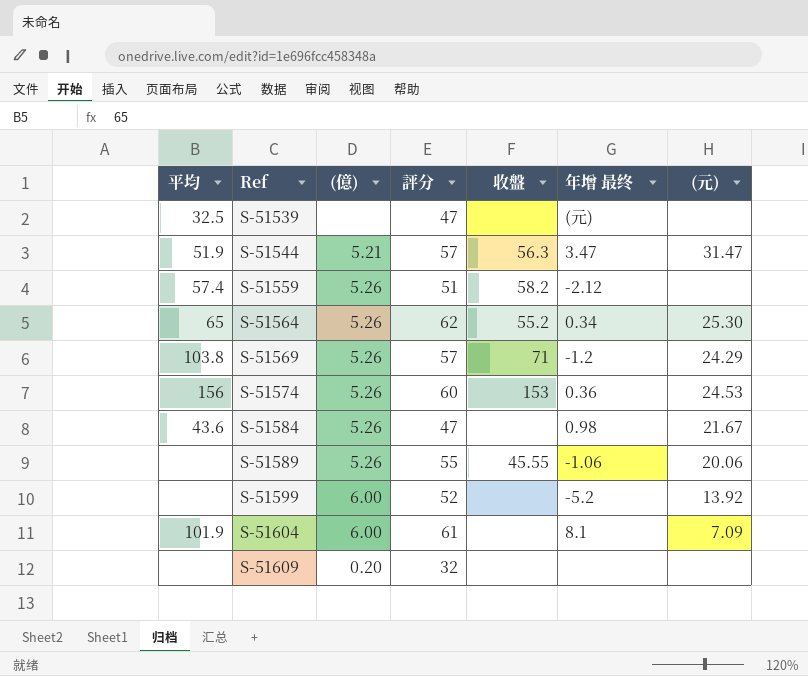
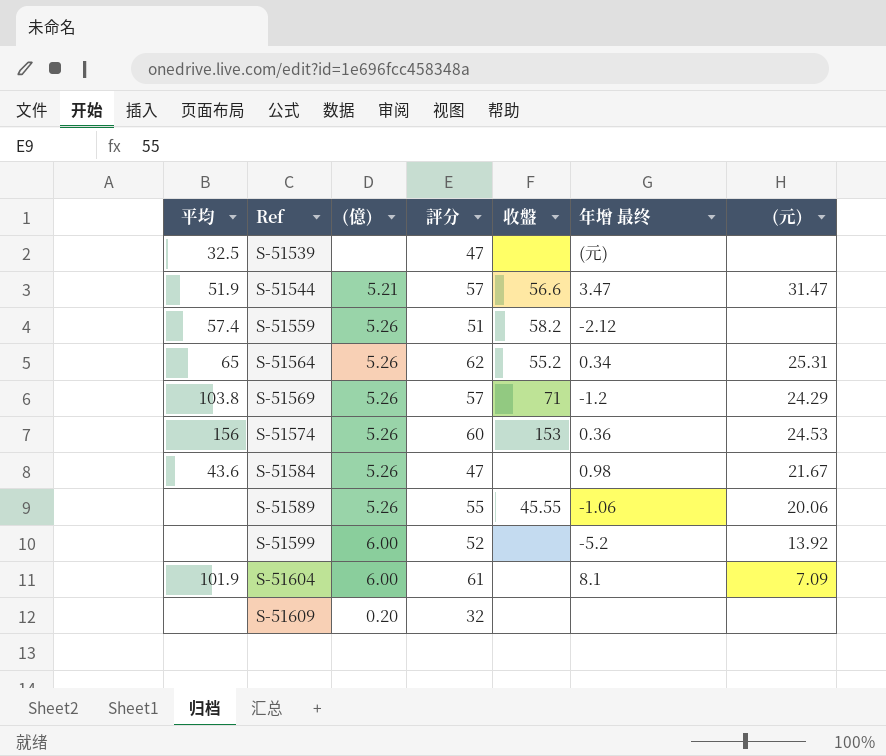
S-51544 | 收盤: 56.3 -> 56.6
S-51564 | (元): 25.30 -> 25.31

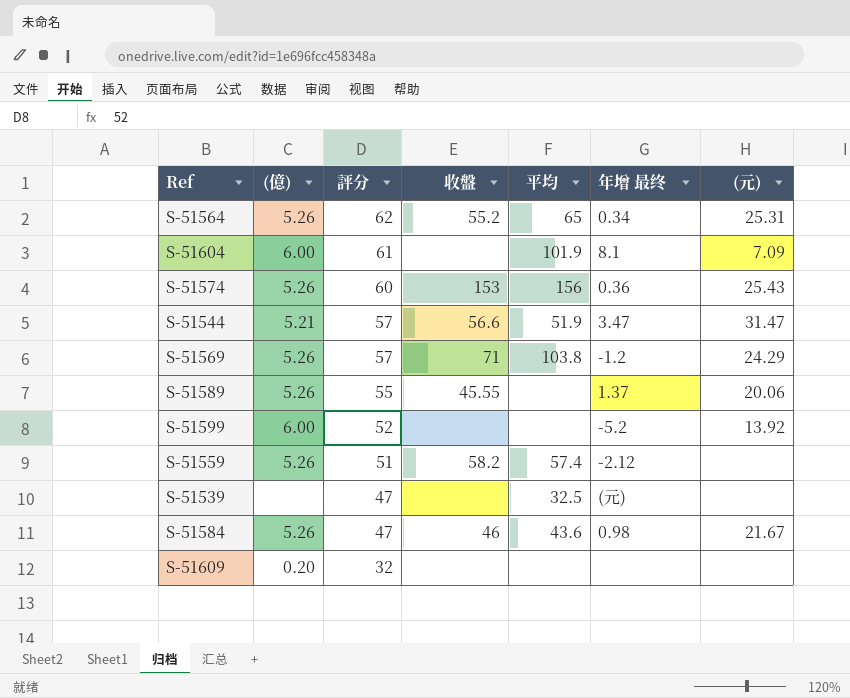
row order: Ref ascending -> 評分 descending
column 平均 | position: 1 -> 5
S-51574 | (元): 24.53 -> 25.43
S-51589 | 年增 最终: -1.06 -> 1.37
S-51584 | 收盤: none -> 46

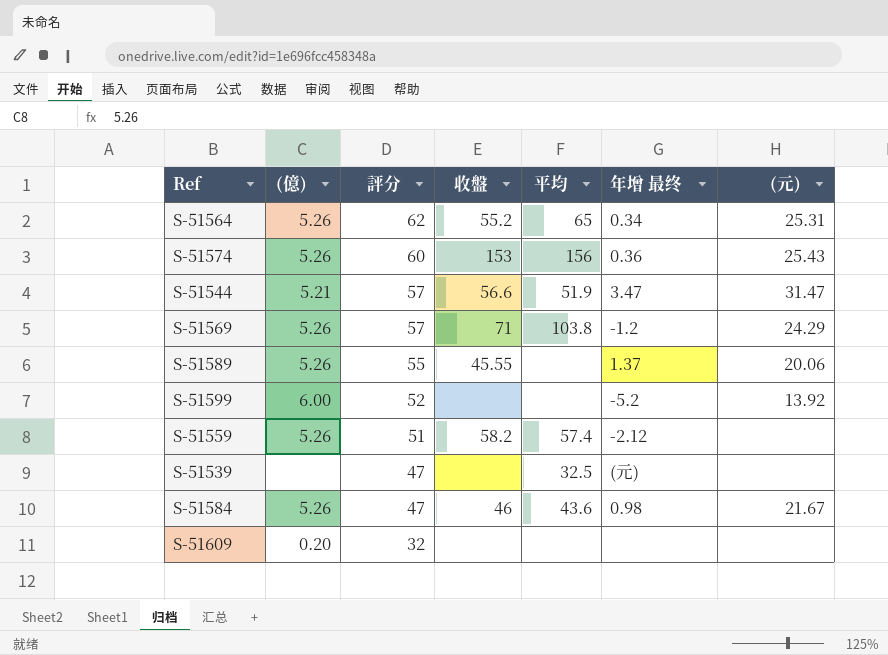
row S-51604: 6.00 | 61 | none | 101.9 | 8.1 | 7.09 -> none

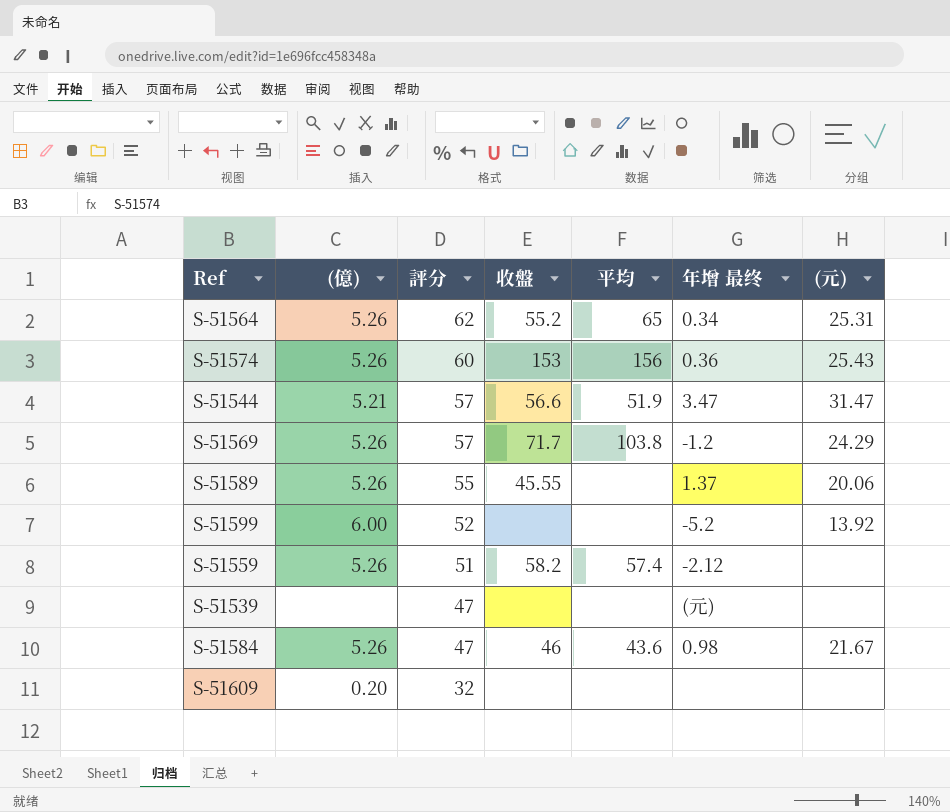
S-51569 | 收盤: 71 -> 71.7
S-51539 | 平均: 32.5 -> none

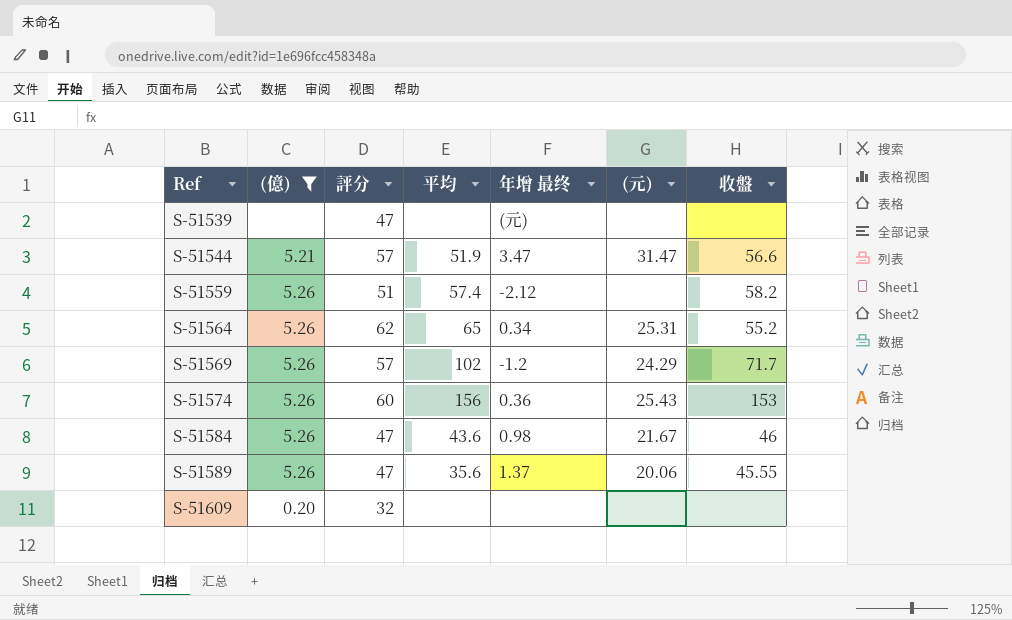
filter: none -> (億) != 6.00
row order: 評分 descending -> Ref ascending
column 收盤 | position: 4 -> 7
S-51569 | 平均: 103.8 -> 102
S-51589 | 評分: 55 -> 47
S-51589 | 平均: none -> 35.6

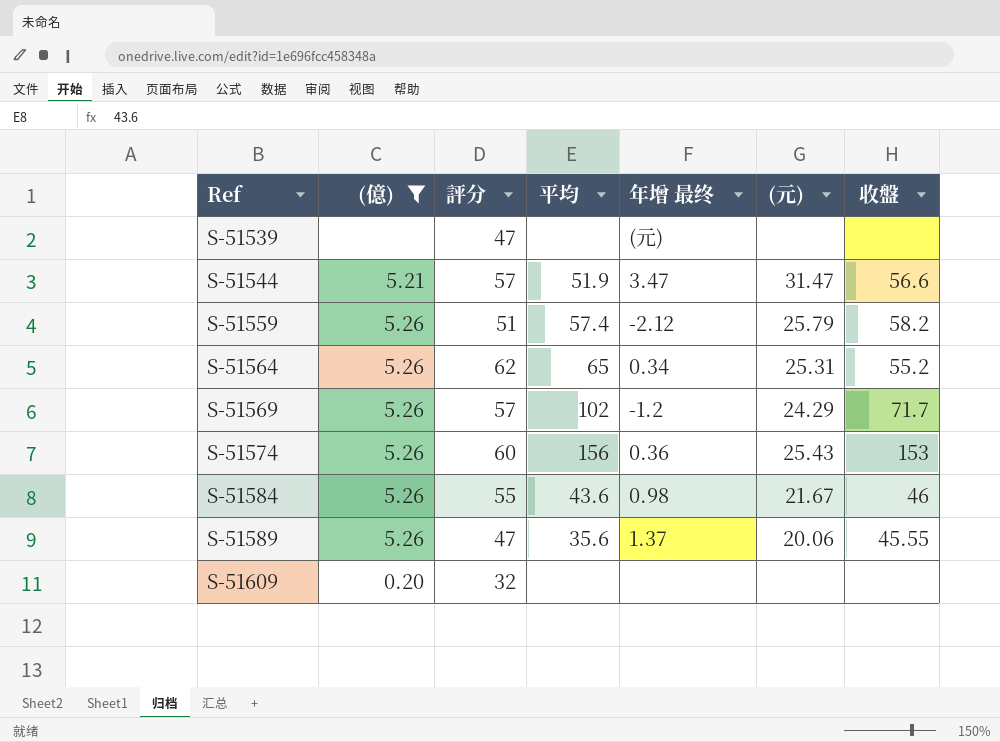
S-51559 | (元): none -> 25.79
S-51584 | 評分: 47 -> 55

